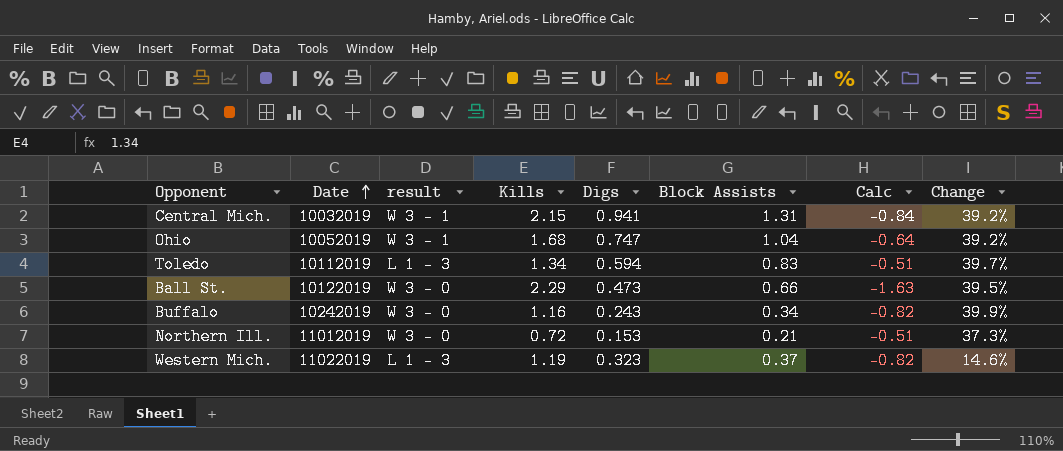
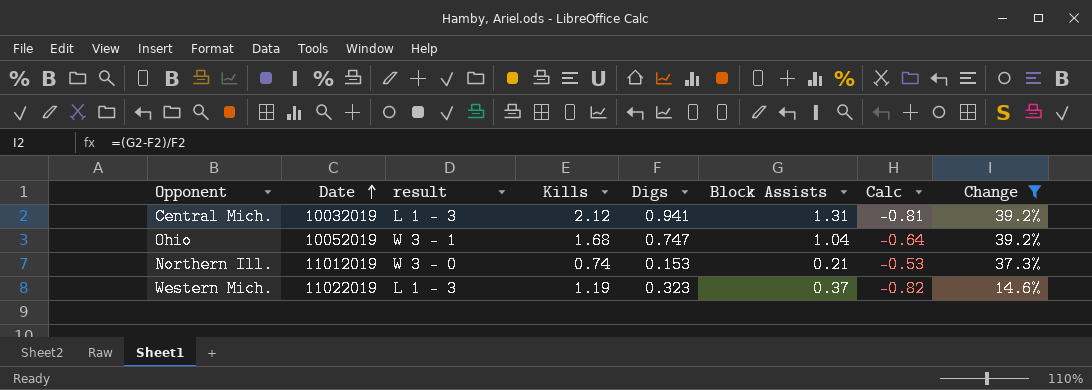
filter: none -> Change <= 39.2%
Central Mich. | result: W 3 - 1 -> L 1 - 3
Central Mich. | Kills: 2.15 -> 2.12
Central Mich. | Calc: -0.84 -> -0.81
Northern Ill. | Kills: 0.72 -> 0.74
Northern Ill. | Calc: -0.51 -> -0.53

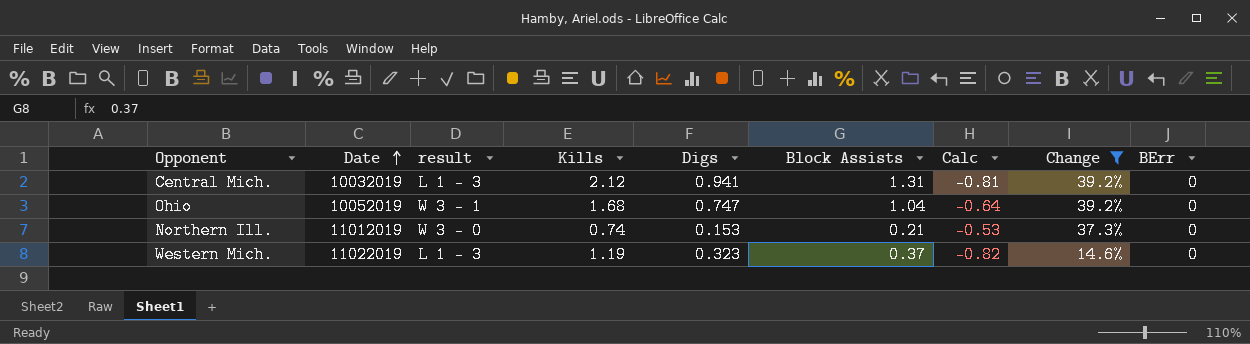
column BErr | position: none -> 9

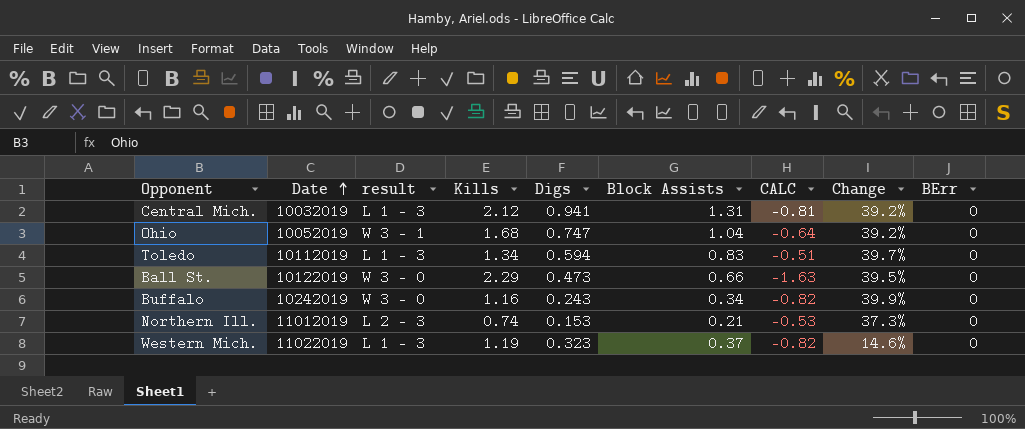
filter: Change <= 39.2% -> none
column name: Calc -> CALC
Northern Ill. | result: W 3 - 0 -> L 2 - 3

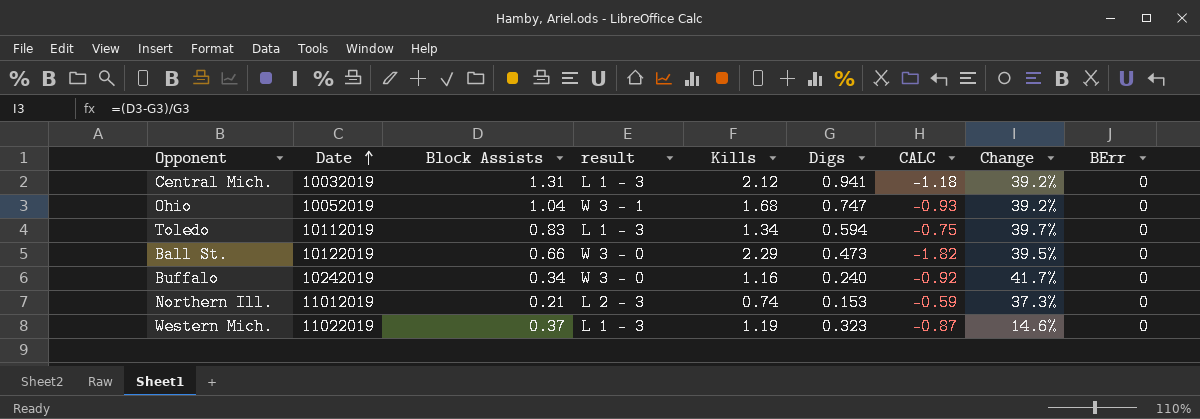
column Block Assists | position: 6 -> 3
column CALC | formula: [Block Assists] - [Kills] -> [Digs] - [Kills]
Buffalo | Digs: 0.243 -> 0.240
Buffalo | Change: 39.9% -> 41.7%

